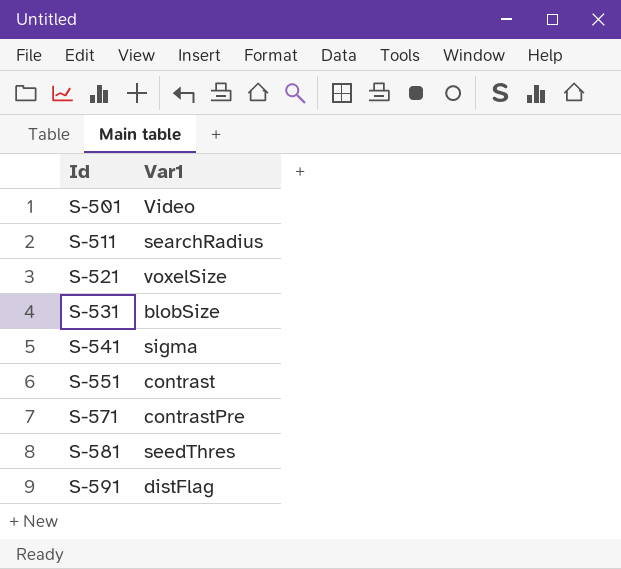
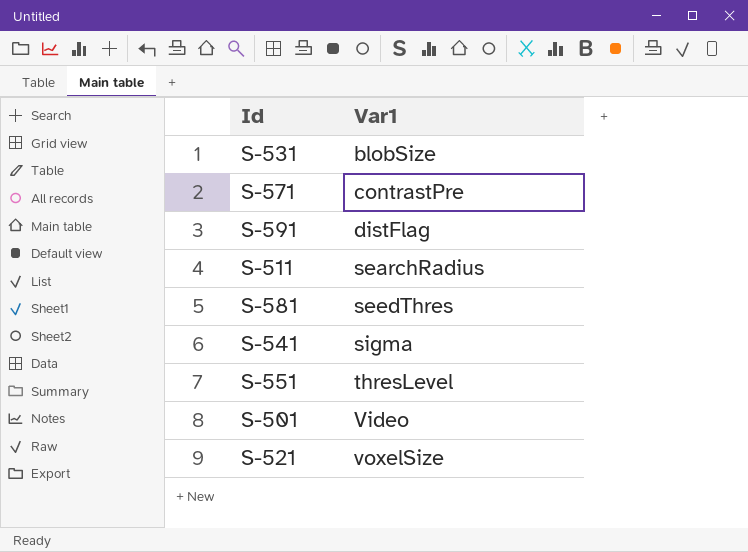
row order: Id ascending -> Var1 ascending
S-551 | Var1: contrast -> thresLevel

